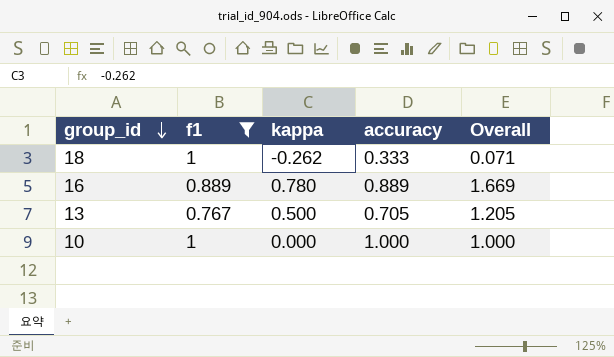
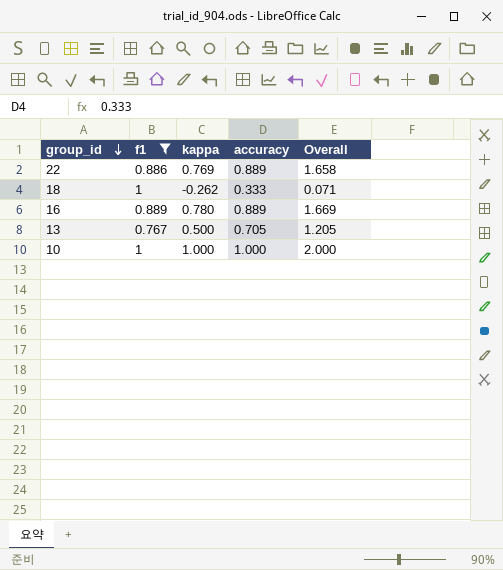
row 22: none -> 0.886 | 0.769 | 0.889 | 1.658
10 | kappa: 0.000 -> 1.000
10 | Overall: 1.000 -> 2.000

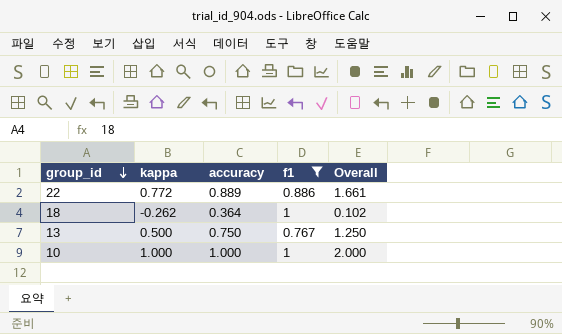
column f1 | position: 2 -> 4
row 16: 0.889 | 0.780 | 0.889 | 1.669 -> none
22 | kappa: 0.769 -> 0.772
22 | Overall: 1.658 -> 1.661
18 | accuracy: 0.333 -> 0.364
18 | Overall: 0.071 -> 0.102
13 | accuracy: 0.705 -> 0.750
13 | Overall: 1.205 -> 1.250

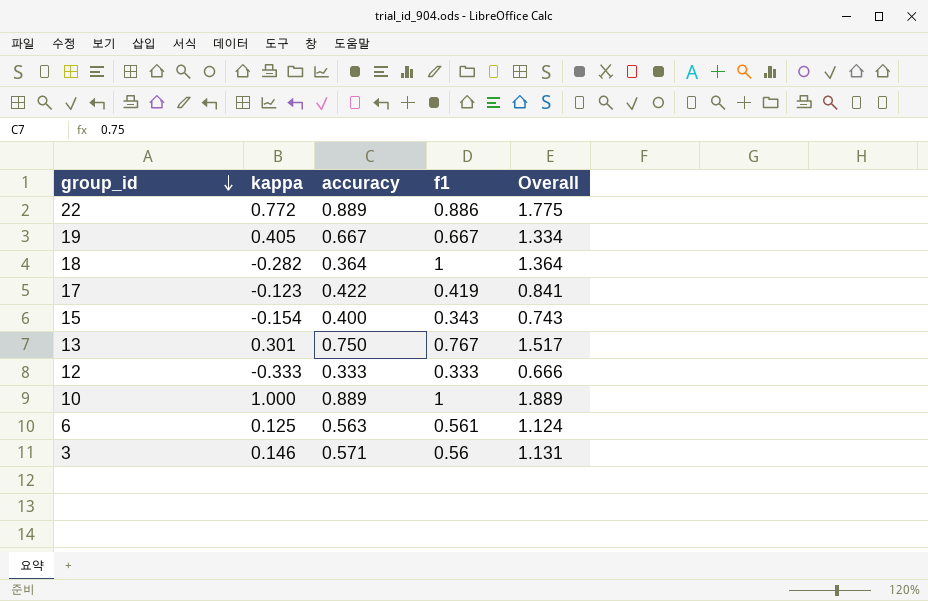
filter: f1 >= 0.767 -> none
column Overall | formula: [kappa] + [accuracy] -> [accuracy] + [f1]
18 | kappa: -0.262 -> -0.282
13 | kappa: 0.500 -> 0.301
10 | accuracy: 1.000 -> 0.889

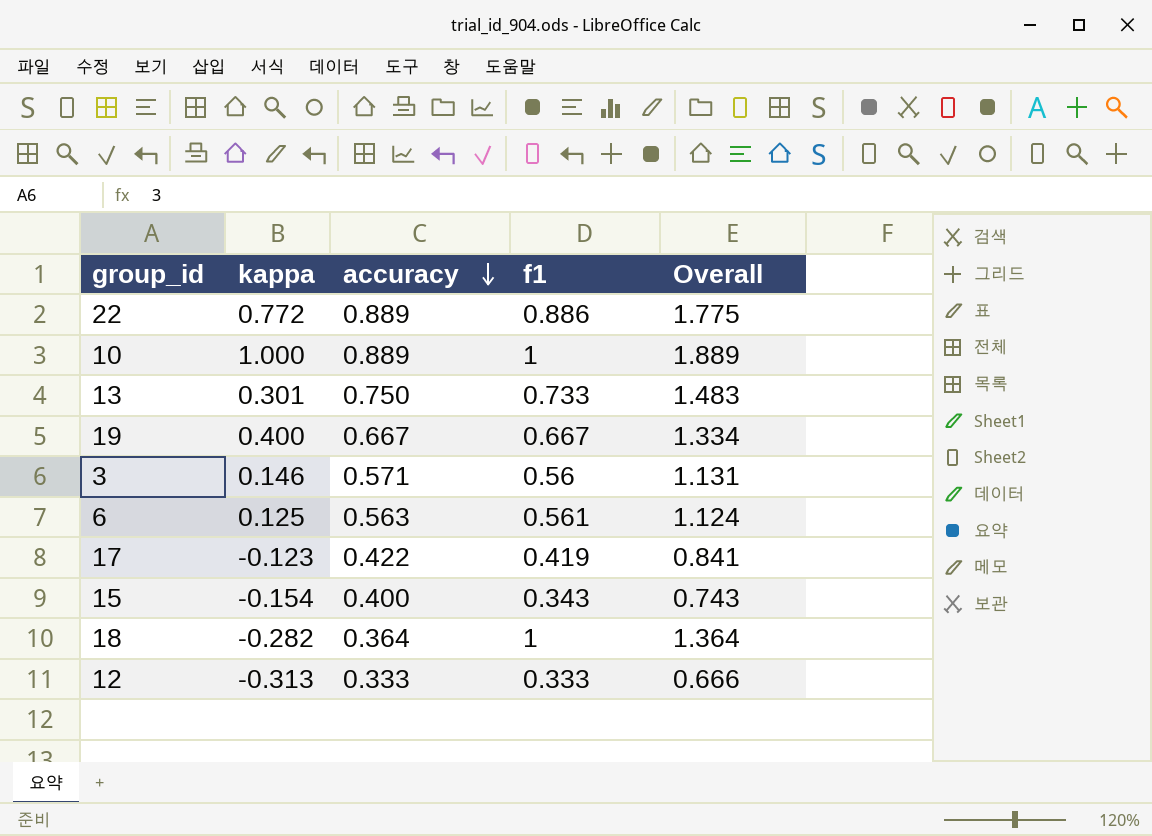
row order: group_id descending -> accuracy descending
13 | f1: 0.767 -> 0.733
13 | Overall: 1.517 -> 1.483
19 | kappa: 0.405 -> 0.400
12 | kappa: -0.333 -> -0.313

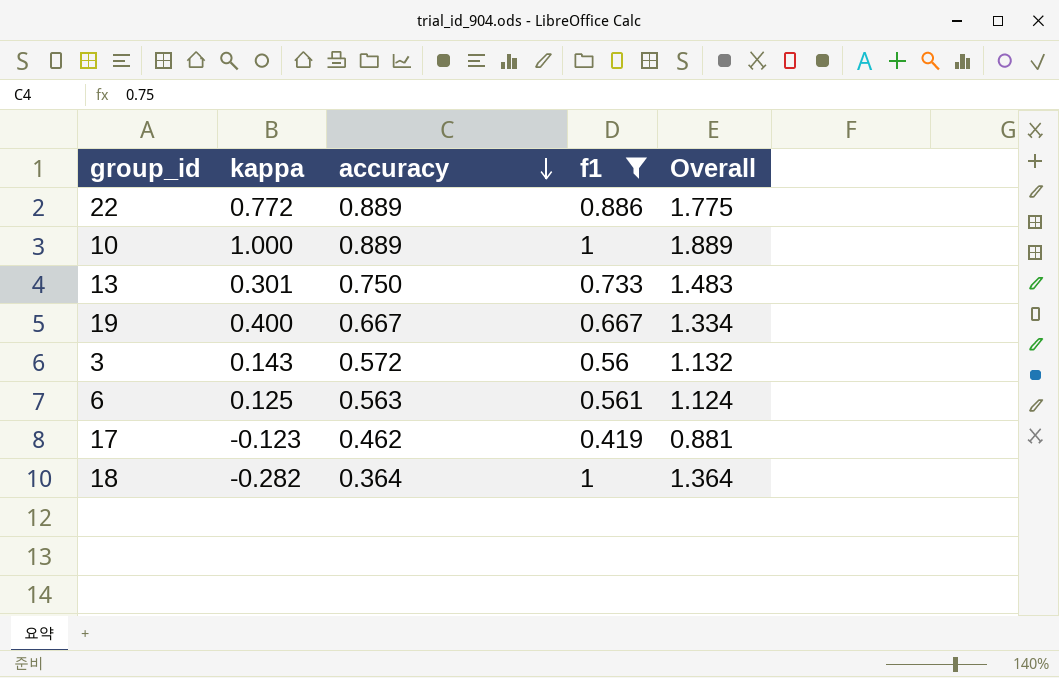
filter: none -> f1 >= 0.419
3 | kappa: 0.146 -> 0.143
3 | accuracy: 0.571 -> 0.572
3 | Overall: 1.131 -> 1.132
17 | accuracy: 0.422 -> 0.462
17 | Overall: 0.841 -> 0.881

